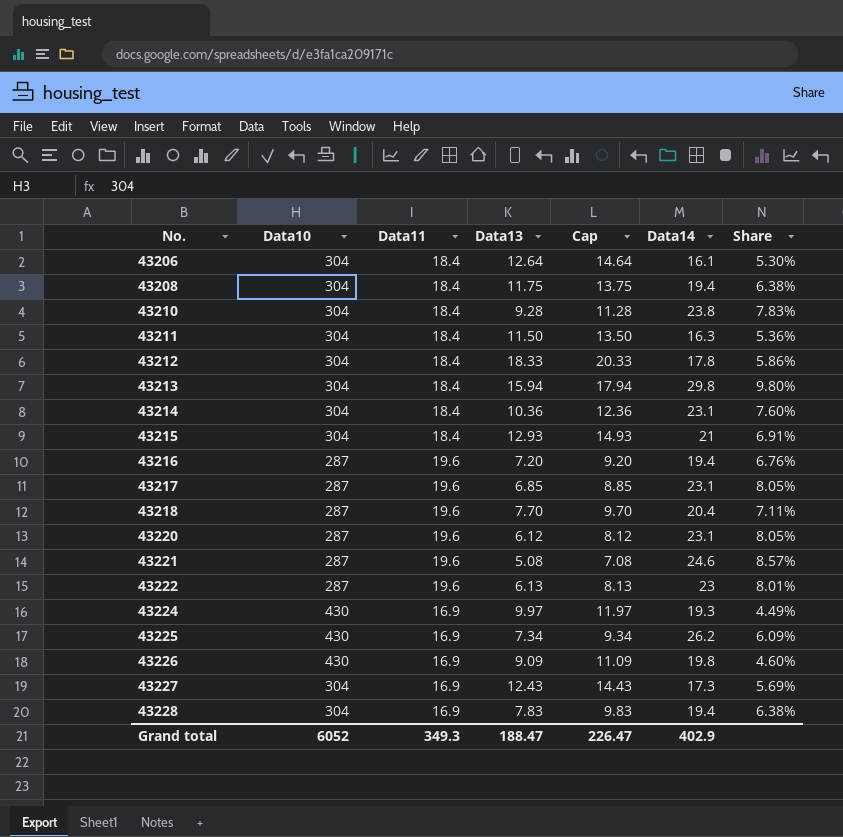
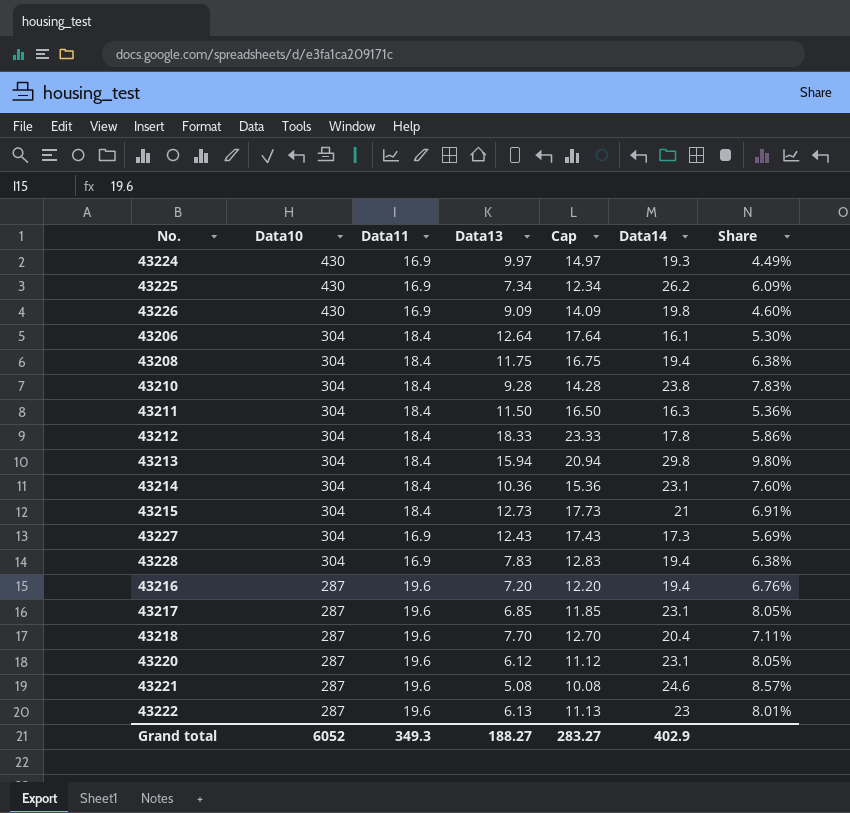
row order: No. ascending -> Data10 descending
column Cap | formula: [Data13] + 2 -> [Data13] + 5
43215 | Data13: 12.93 -> 12.73
Grand total | Data13: 188.47 -> 188.27
Grand total | Cap: 226.47 -> 283.27

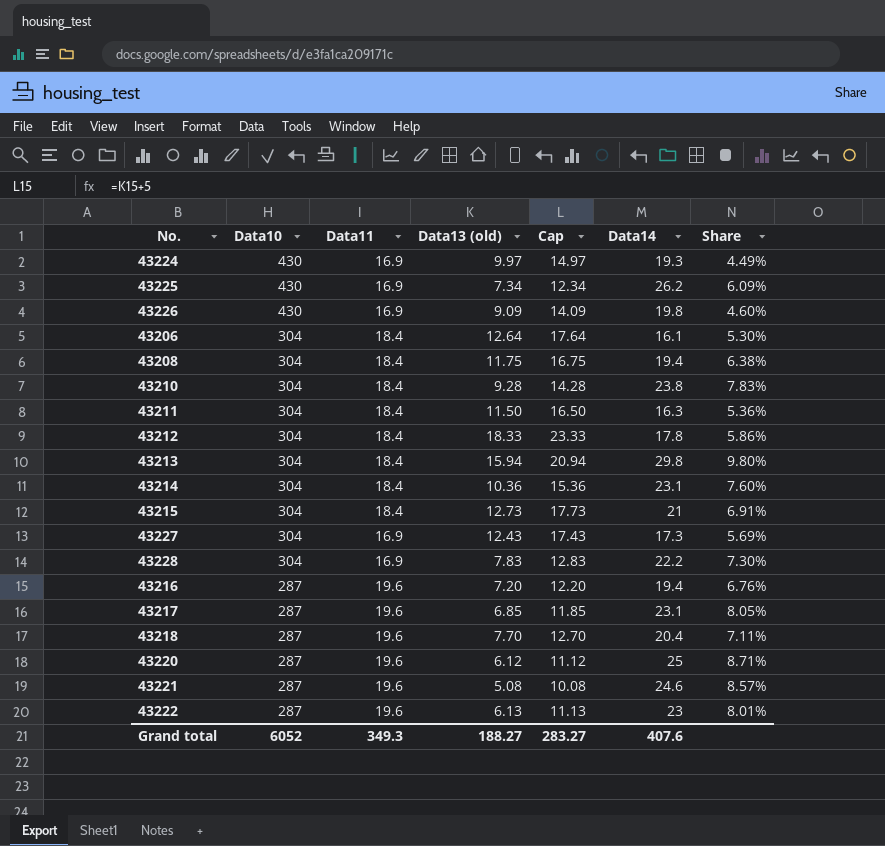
column name: Data13 -> Data13 (old)
43228 | Data14: 19.4 -> 22.2
43228 | Share: 6.38% -> 7.30%
43220 | Data14: 23.1 -> 25
43220 | Share: 8.05% -> 8.71%
Grand total | Data14: 402.9 -> 407.6

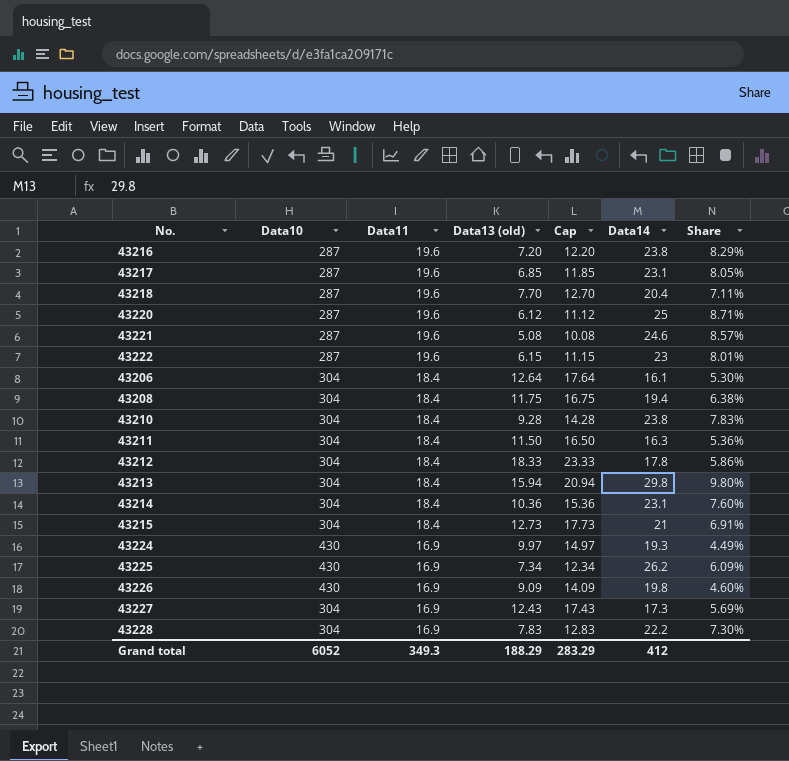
row order: Data10 descending -> Data11 descending
43216 | Data14: 19.4 -> 23.8
43216 | Share: 6.76% -> 8.29%
43222 | Data13 (old): 6.13 -> 6.15
43222 | Cap: 11.13 -> 11.15
Grand total | Data13 (old): 188.27 -> 188.29
Grand total | Cap: 283.27 -> 283.29
Grand total | Data14: 407.6 -> 412

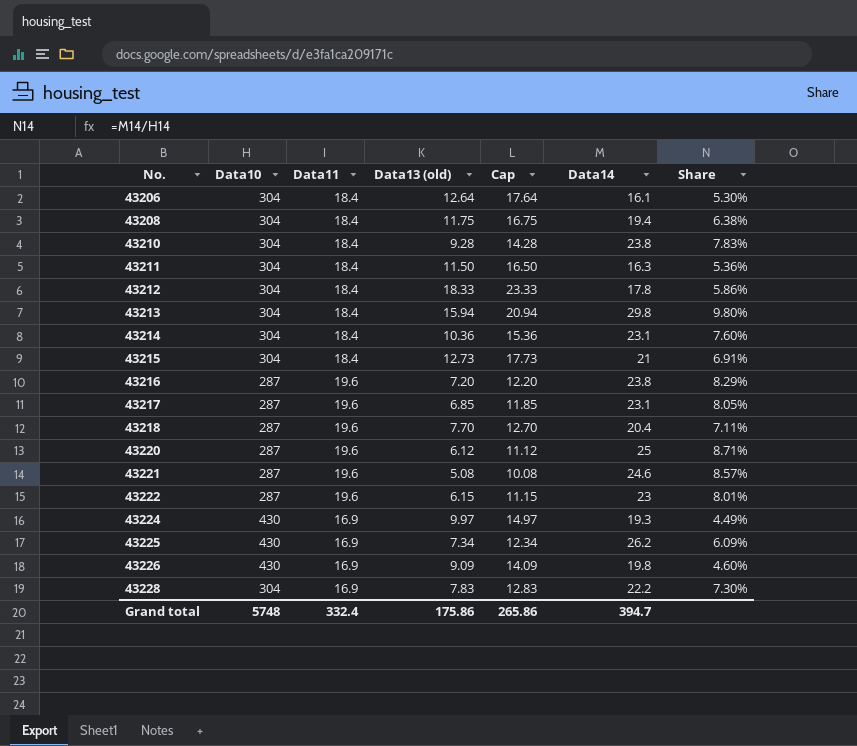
row order: Data11 descending -> No. ascending
row 43227: 304 | 16.9 | 12.43 | 17.43 | 17.3 | 5.69% -> none
Grand total | Data10: 6052 -> 5748
Grand total | Data11: 349.3 -> 332.4
Grand total | Data13 (old): 188.29 -> 175.86
Grand total | Cap: 283.29 -> 265.86
Grand total | Data14: 412 -> 394.7

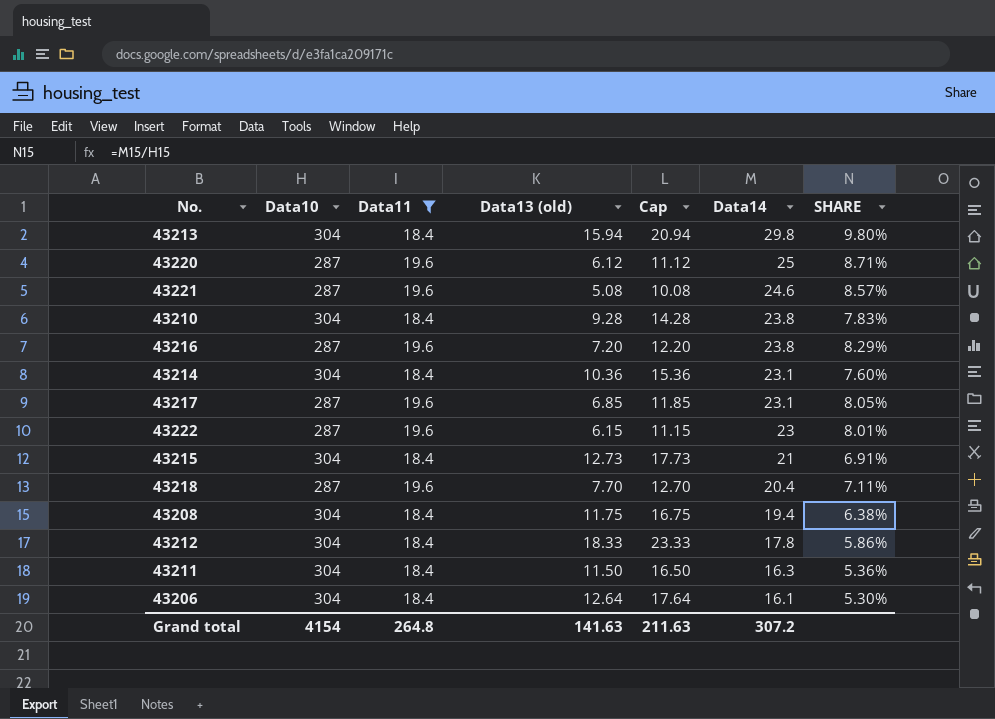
filter: none -> Data11 != 16.9
row order: No. ascending -> Data14 descending
column name: Share -> SHARE
Grand total | Data10: 5748 -> 4154
Grand total | Data11: 332.4 -> 264.8
Grand total | Data13 (old): 175.86 -> 141.63
Grand total | Cap: 265.86 -> 211.63
Grand total | Data14: 394.7 -> 307.2

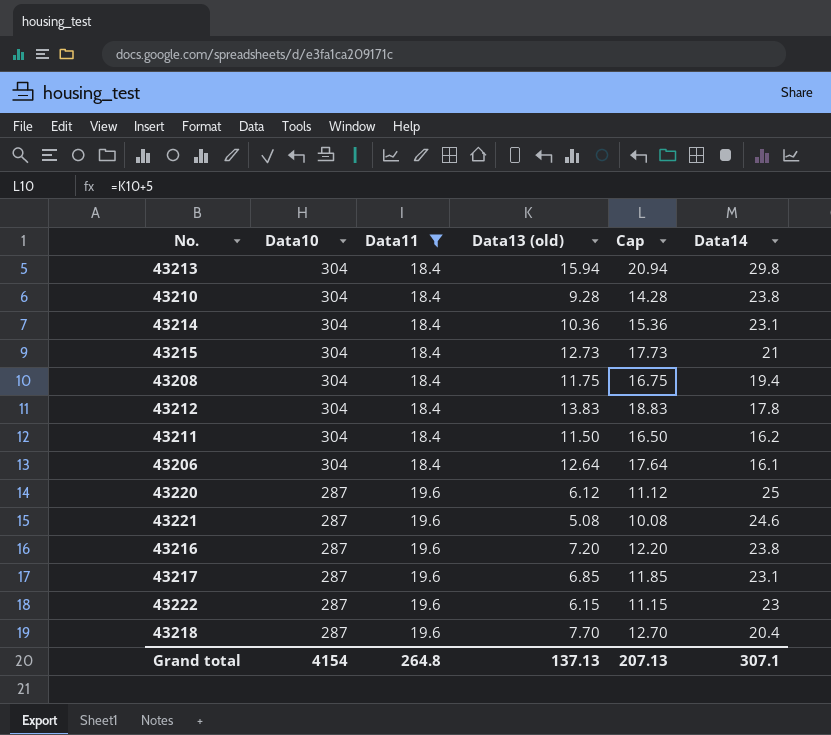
row order: Data14 descending -> Data10 descending
column SHARE | formula: [Data14] / [Data10] -> none
43212 | Data13 (old): 18.33 -> 13.83
43212 | Cap: 23.33 -> 18.83
43211 | Data14: 16.3 -> 16.2
Grand total | Data13 (old): 141.63 -> 137.13
Grand total | Cap: 211.63 -> 207.13
Grand total | Data14: 307.2 -> 307.1

